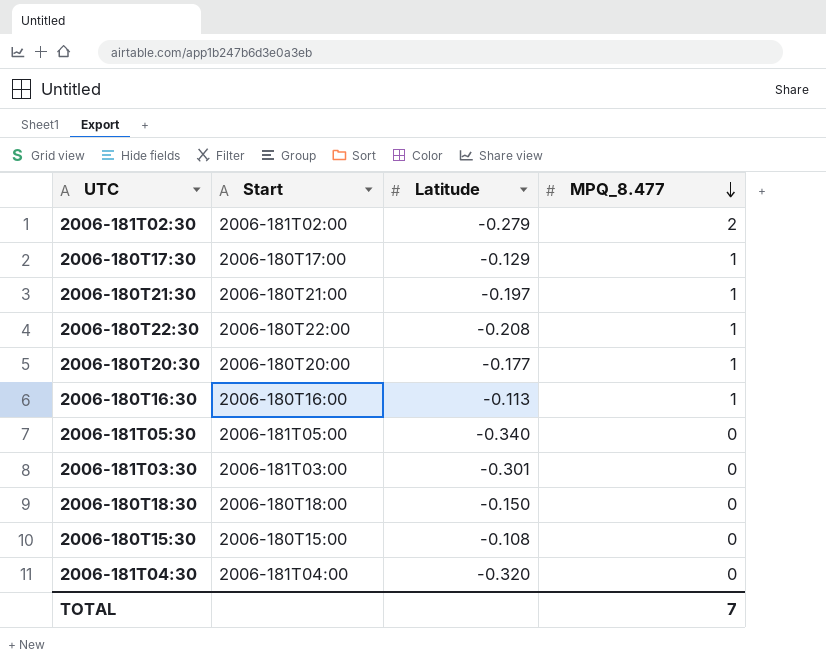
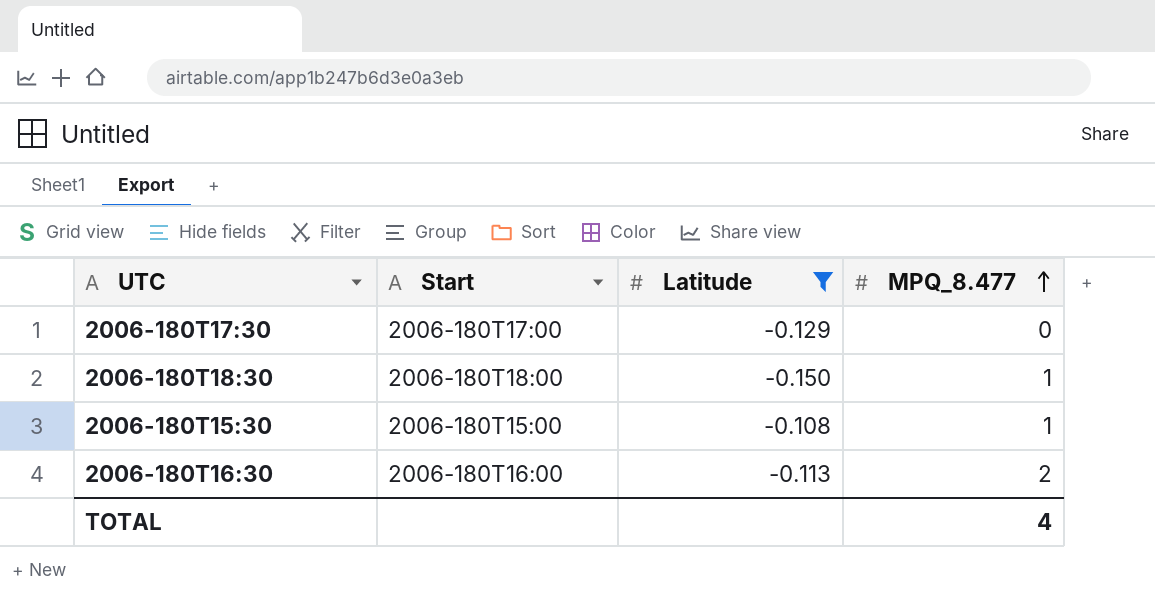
filter: none -> Latitude >= -0.150
row order: MPQ_8.477 descending -> MPQ_8.477 ascending
2006-180T17:30 | MPQ_8.477: 1 -> 0
2006-180T18:30 | MPQ_8.477: 0 -> 1
2006-180T15:30 | MPQ_8.477: 0 -> 1
2006-180T16:30 | MPQ_8.477: 1 -> 2
TOTAL | MPQ_8.477: 7 -> 4

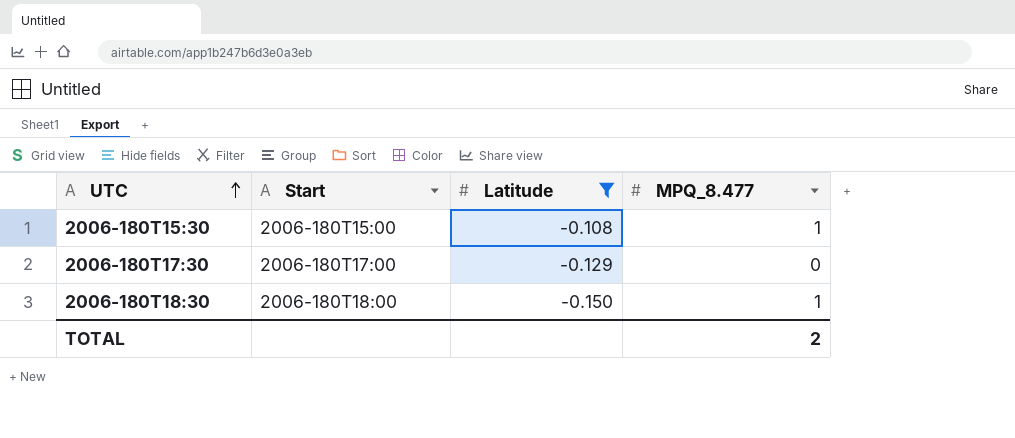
row order: MPQ_8.477 ascending -> UTC ascending
row 2006-180T16:30: 2006-180T16:00 | -0.113 | 2 -> none
TOTAL | MPQ_8.477: 4 -> 2

